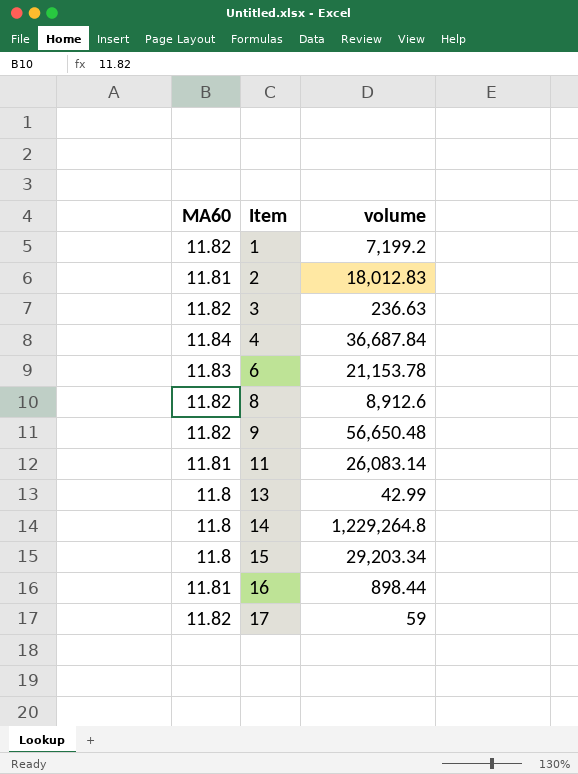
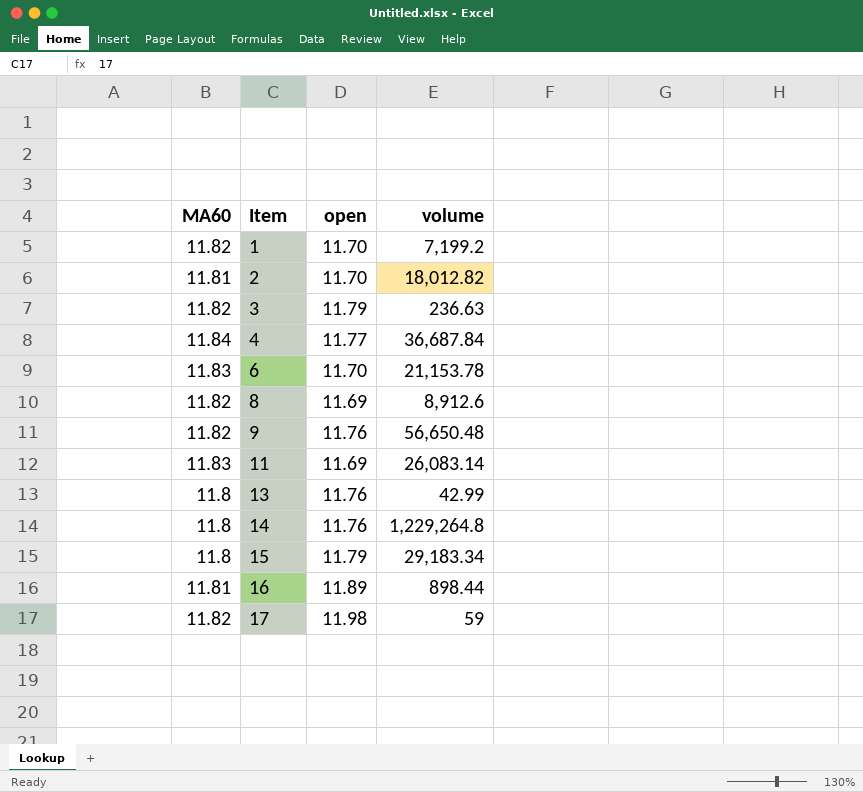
column open | position: none -> 3
2 | volume: 18,012.83 -> 18,012.82
11 | MA60: 11.81 -> 11.83
15 | volume: 29,203.34 -> 29,183.34

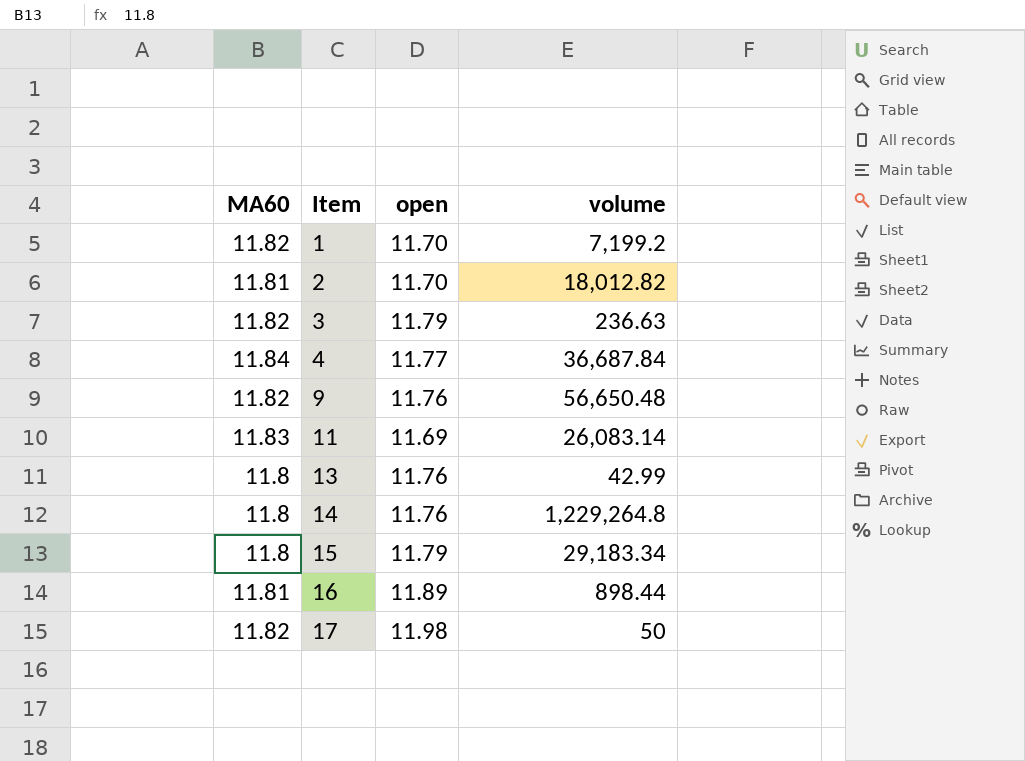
row 6: 11.83 | 11.70 | 21,153.78 -> none
row 8: 11.82 | 11.69 | 8,912.6 -> none
17 | volume: 59 -> 50

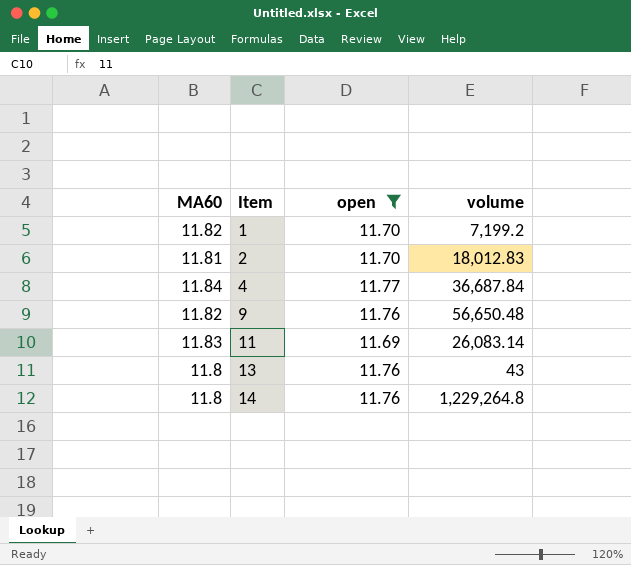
filter: none -> open <= 11.77
2 | volume: 18,012.82 -> 18,012.83
13 | volume: 42.99 -> 43

